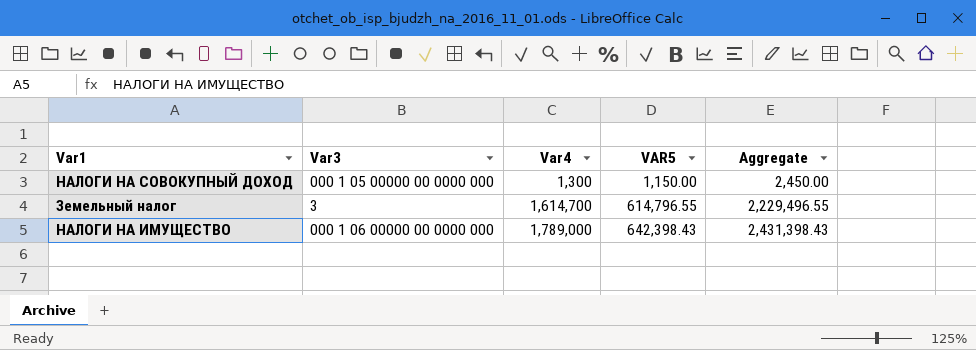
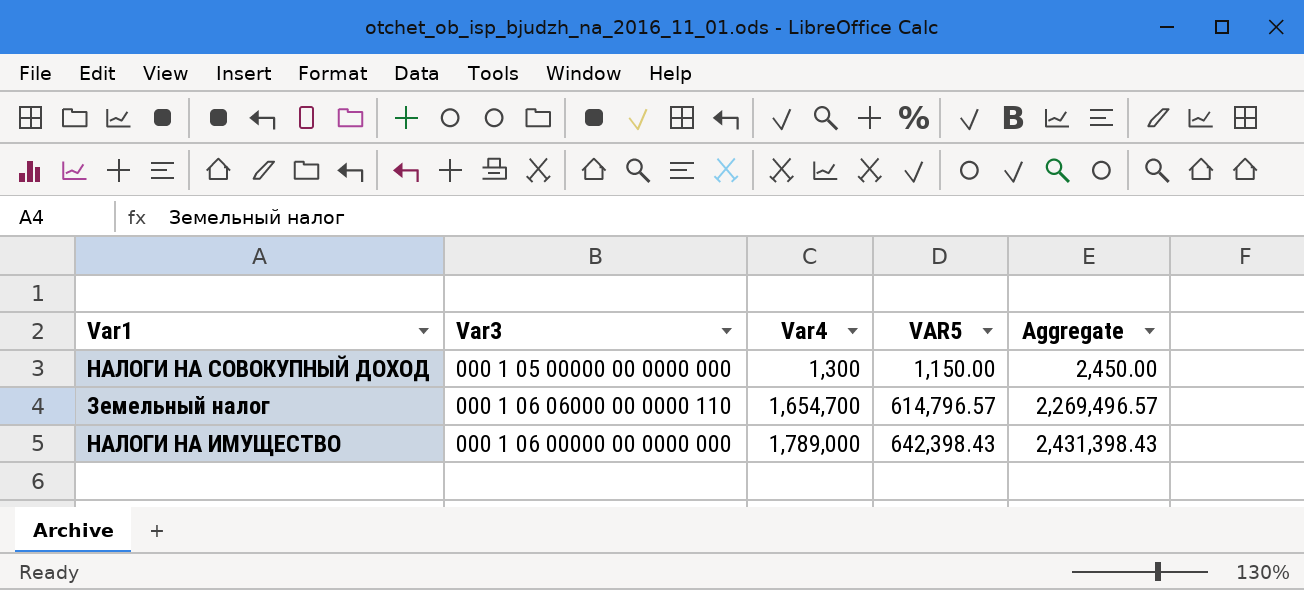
Земельный налог | Var3: 3 -> 000 1 06 06000 00 0000 110
Земельный налог | Var4: 1,614,700 -> 1,654,700
Земельный налог | VAR5: 614,796.55 -> 614,796.57
Земельный налог | Aggregate: 2,229,496.55 -> 2,269,496.57

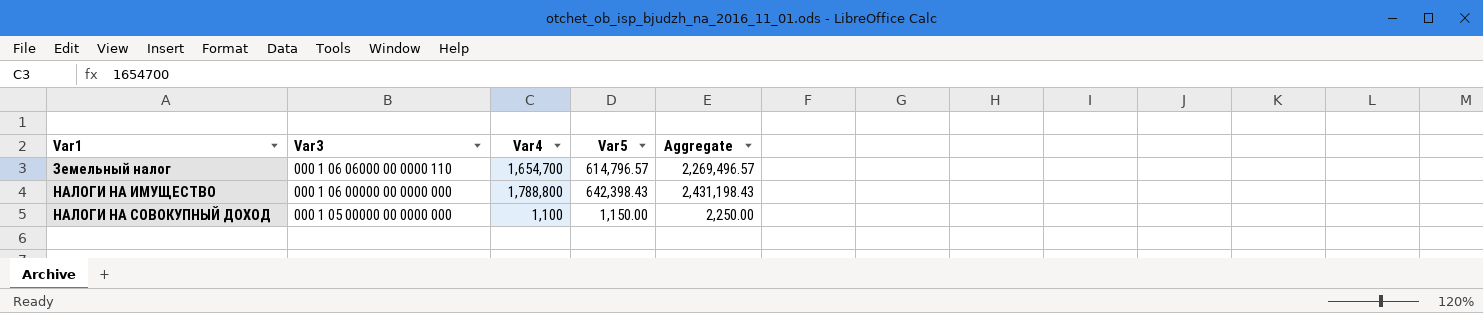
row order: Var4 ascending -> Var1 ascending
column name: VAR5 -> Var5
НАЛОГИ НА ИМУЩЕСТВО | Var4: 1,789,000 -> 1,788,800
НАЛОГИ НА ИМУЩЕСТВО | Aggregate: 2,431,398.43 -> 2,431,198.43
НАЛОГИ НА СОВОКУПНЫЙ ДОХОД | Var4: 1,300 -> 1,100
НАЛОГИ НА СОВОКУПНЫЙ ДОХОД | Aggregate: 2,450.00 -> 2,250.00

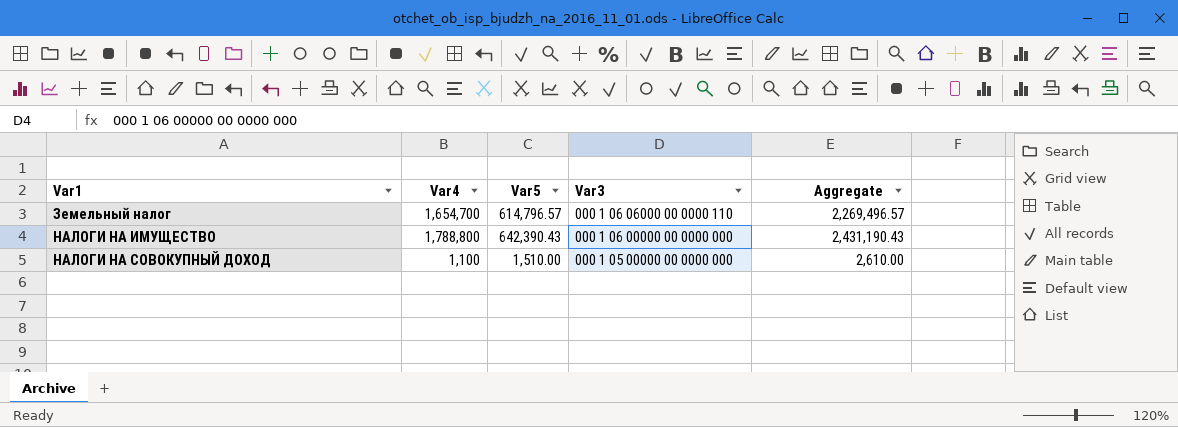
column Var3 | position: 2 -> 4
НАЛОГИ НА ИМУЩЕСТВО | Var5: 642,398.43 -> 642,390.43
НАЛОГИ НА ИМУЩЕСТВО | Aggregate: 2,431,198.43 -> 2,431,190.43
НАЛОГИ НА СОВОКУПНЫЙ ДОХОД | Var5: 1,150.00 -> 1,510.00
НАЛОГИ НА СОВОКУПНЫЙ ДОХОД | Aggregate: 2,250.00 -> 2,610.00

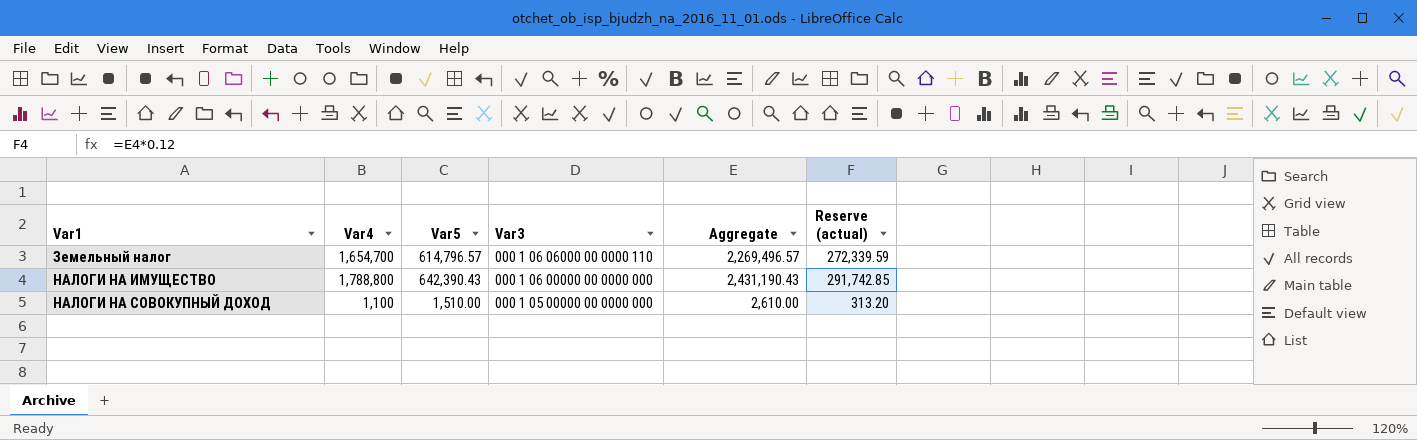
column Reserve (actual) | formula: none -> [Aggregate] * 0.12

